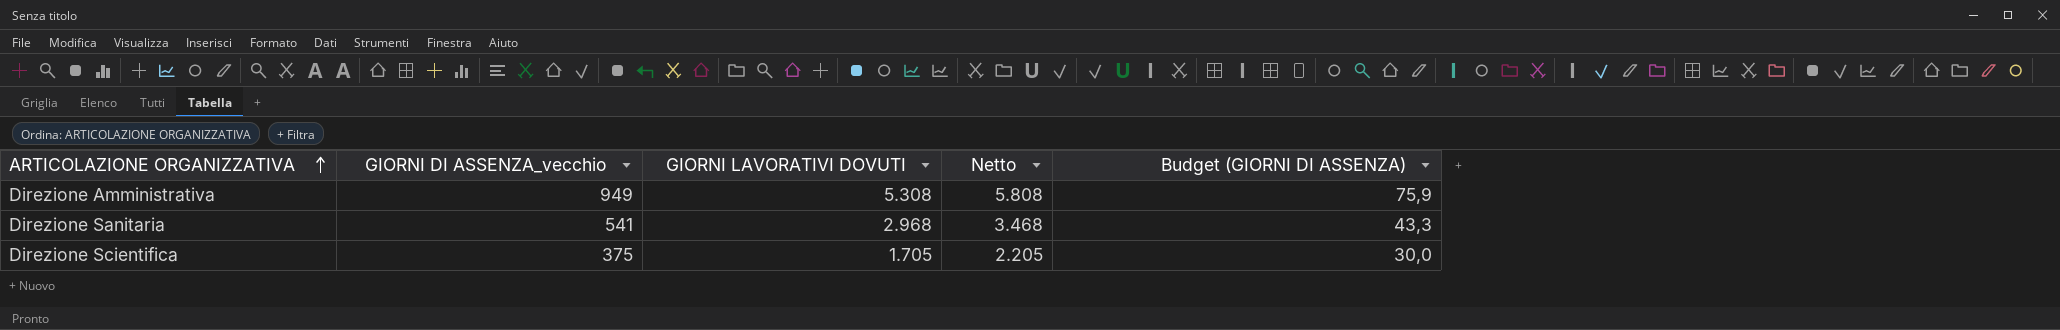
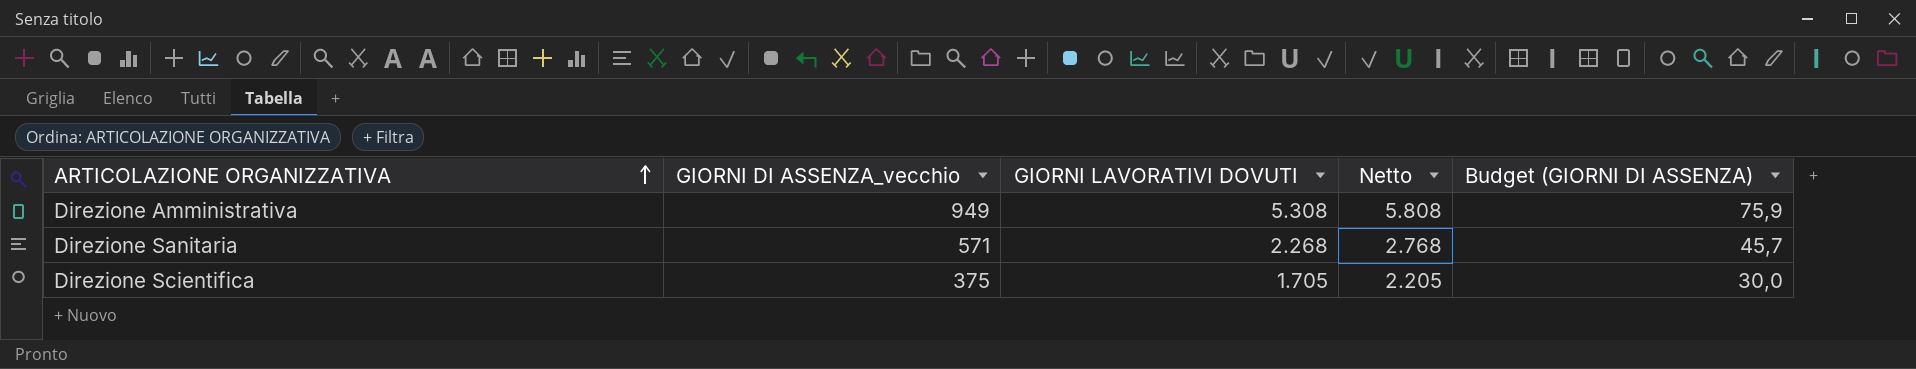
Direzione Sanitaria | GIORNI DI ASSENZA_vecchio: 541 -> 571
Direzione Sanitaria | GIORNI LAVORATIVI DOVUTI: 2.968 -> 2.268
Direzione Sanitaria | Netto: 3.468 -> 2.768
Direzione Sanitaria | Budget (GIORNI DI ASSENZA): 43,3 -> 45,7

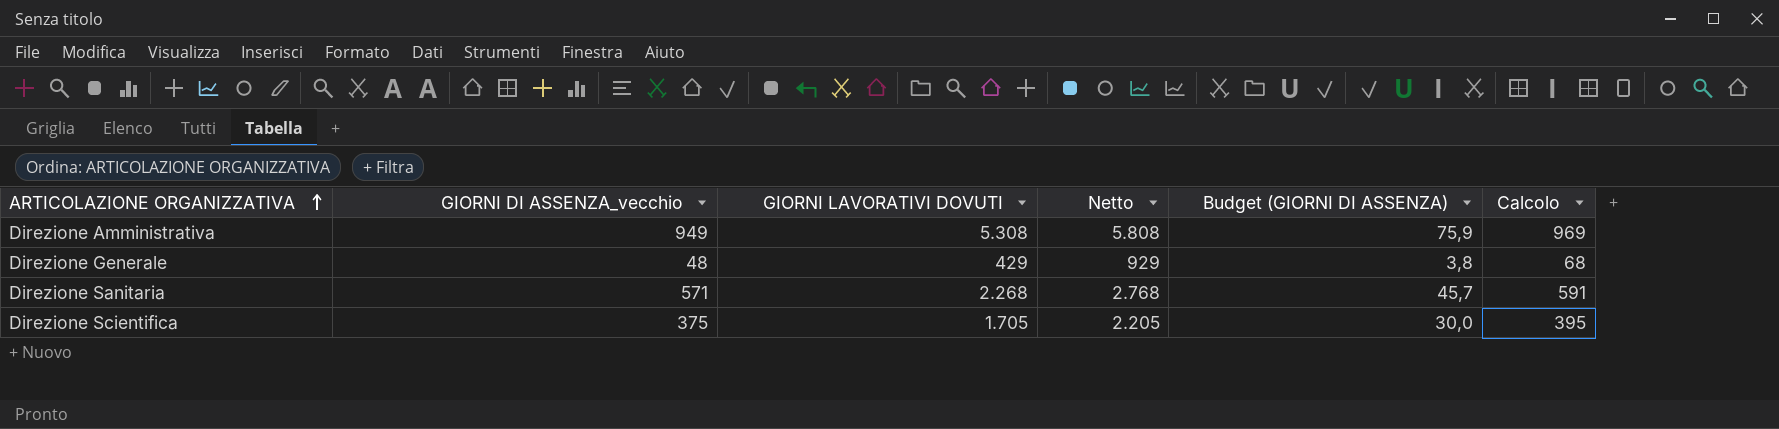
column Calcolo | formula: none -> [GIORNI DI ASSENZA_vecchio] + 20
row Direzione Generale: none -> 48 | 429 | 929 | 3,8 | 68

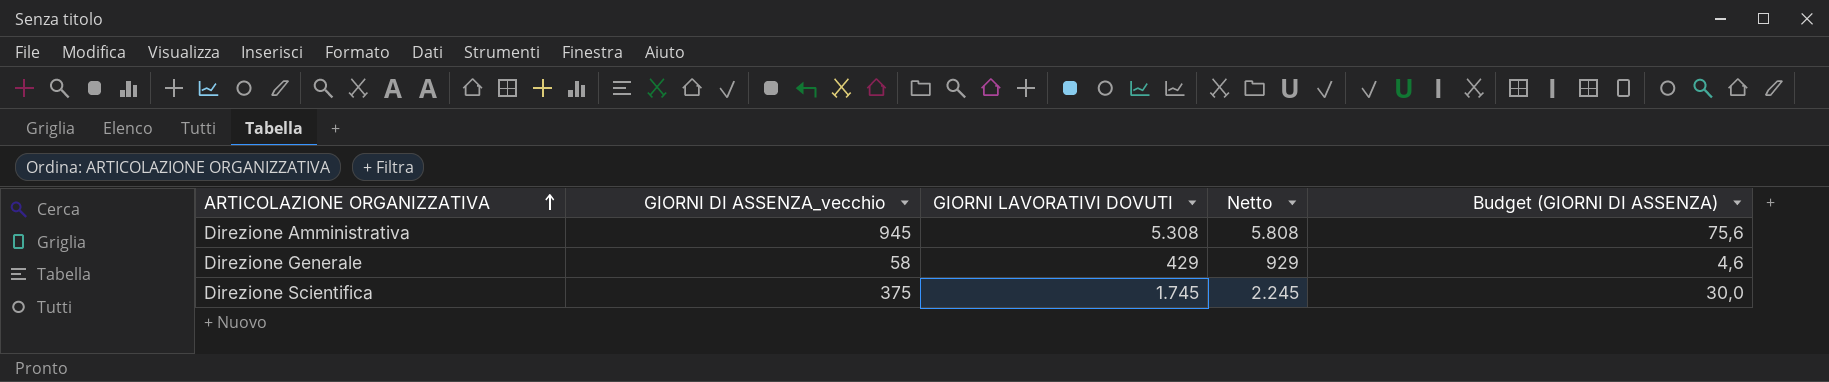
column Calcolo | formula: [GIORNI DI ASSENZA_vecchio] + 20 -> none
row Direzione Sanitaria: 571 | 2.268 | 2.768 | 45,7 | 591 -> none
Direzione Amministrativa | GIORNI DI ASSENZA_vecchio: 949 -> 945
Direzione Amministrativa | Budget (GIORNI DI ASSENZA): 75,9 -> 75,6
Direzione Generale | GIORNI DI ASSENZA_vecchio: 48 -> 58
Direzione Generale | Budget (GIORNI DI ASSENZA): 3,8 -> 4,6
Direzione Scientifica | GIORNI LAVORATIVI DOVUTI: 1.705 -> 1.745
Direzione Scientifica | Netto: 2.205 -> 2.245

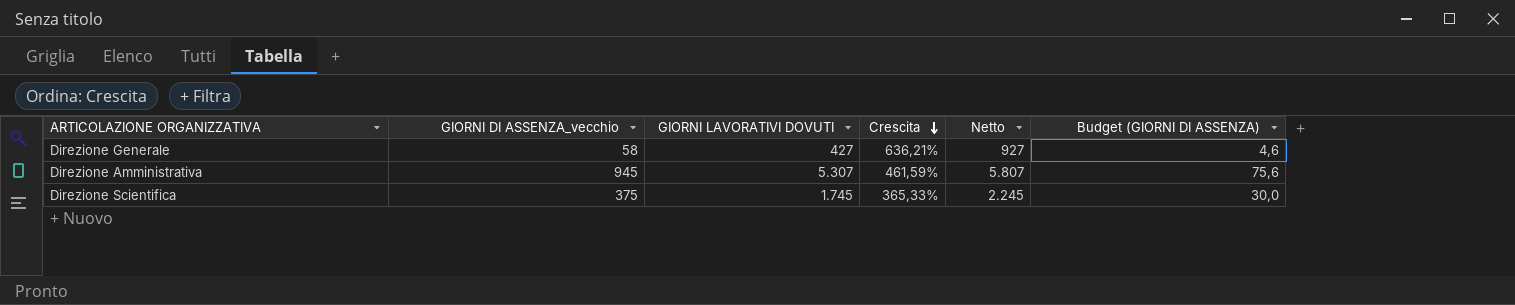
row order: ARTICOLAZIONE ORGANIZZATIVA ascending -> Crescita descending
column Crescita | formula: none -> ([GIORNI LAVORATIVI DOVUTI] - [GIORNI DI ASSENZA_vecchio]) / [GIORNI DI ASSENZA_vecchio]
Direzione Generale | GIORNI LAVORATIVI DOVUTI: 429 -> 427
Direzione Generale | Netto: 929 -> 927
Direzione Amministrativa | GIORNI LAVORATIVI DOVUTI: 5.308 -> 5.307
Direzione Amministrativa | Netto: 5.808 -> 5.807

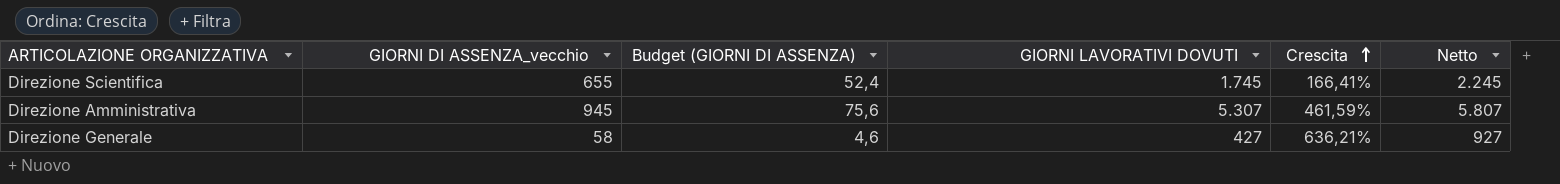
row order: Crescita descending -> Crescita ascending
column Budget (GIORNI DI ASSENZA) | position: 6 -> 3
Direzione Scientifica | GIORNI DI ASSENZA_vecchio: 375 -> 655
Direzione Scientifica | Budget (GIORNI DI ASSENZA): 30,0 -> 52,4
Direzione Scientifica | Crescita: 365,33% -> 166,41%

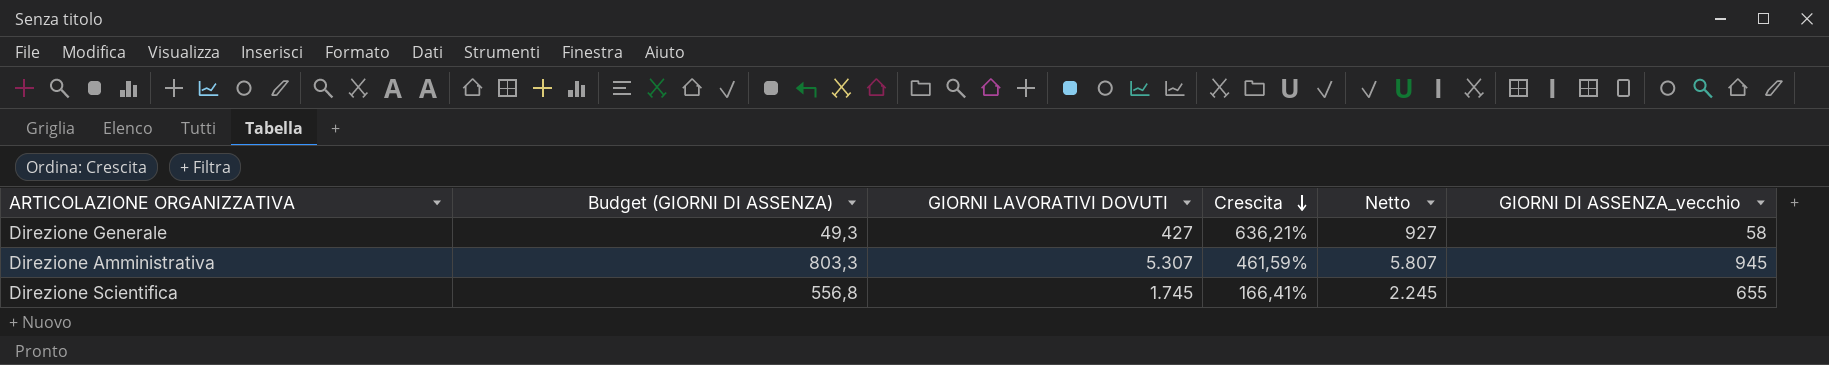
row order: Crescita ascending -> Crescita descending
column Budget (GIORNI DI ASSENZA) | formula: [GIORNI DI ASSENZA_vecchio] * 0,08 -> [GIORNI DI ASSENZA_vecchio] * 0,85
column GIORNI DI ASSENZA_vecchio | position: 2 -> 6

